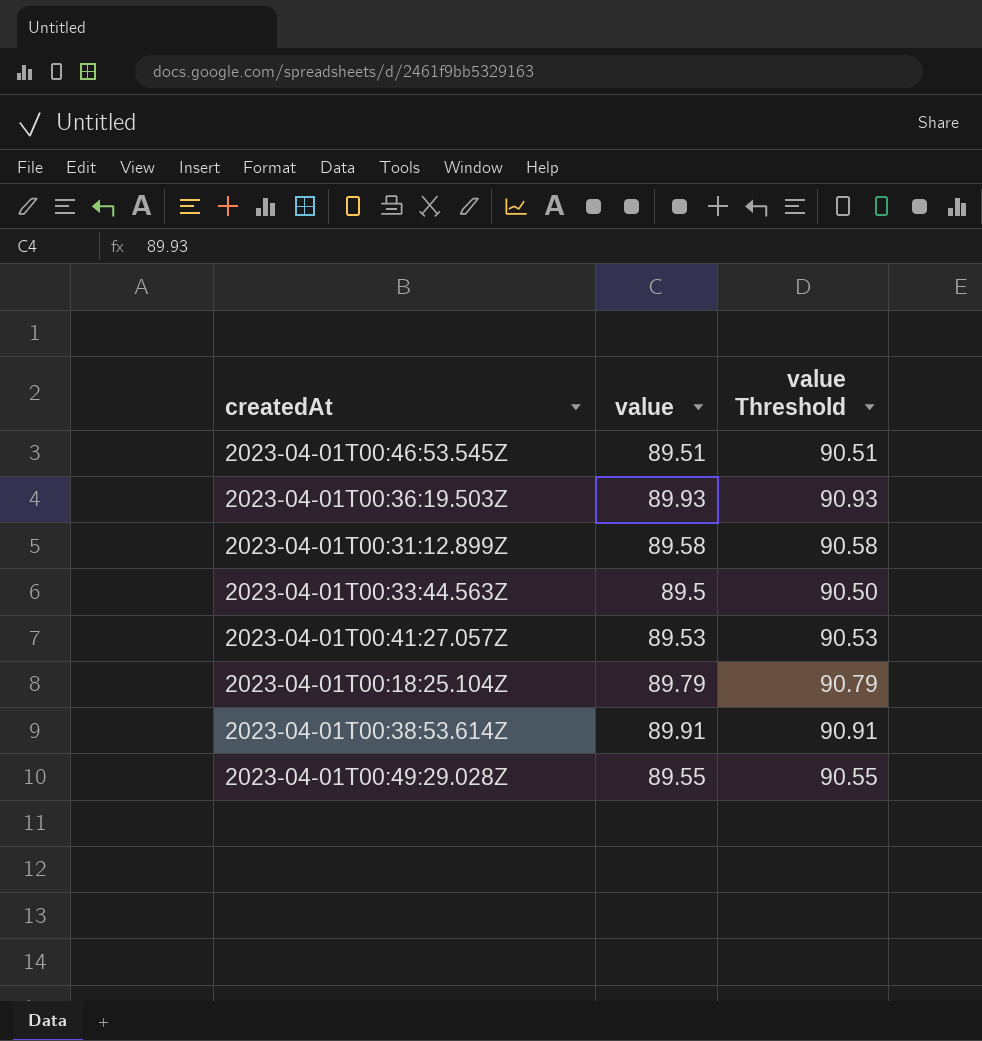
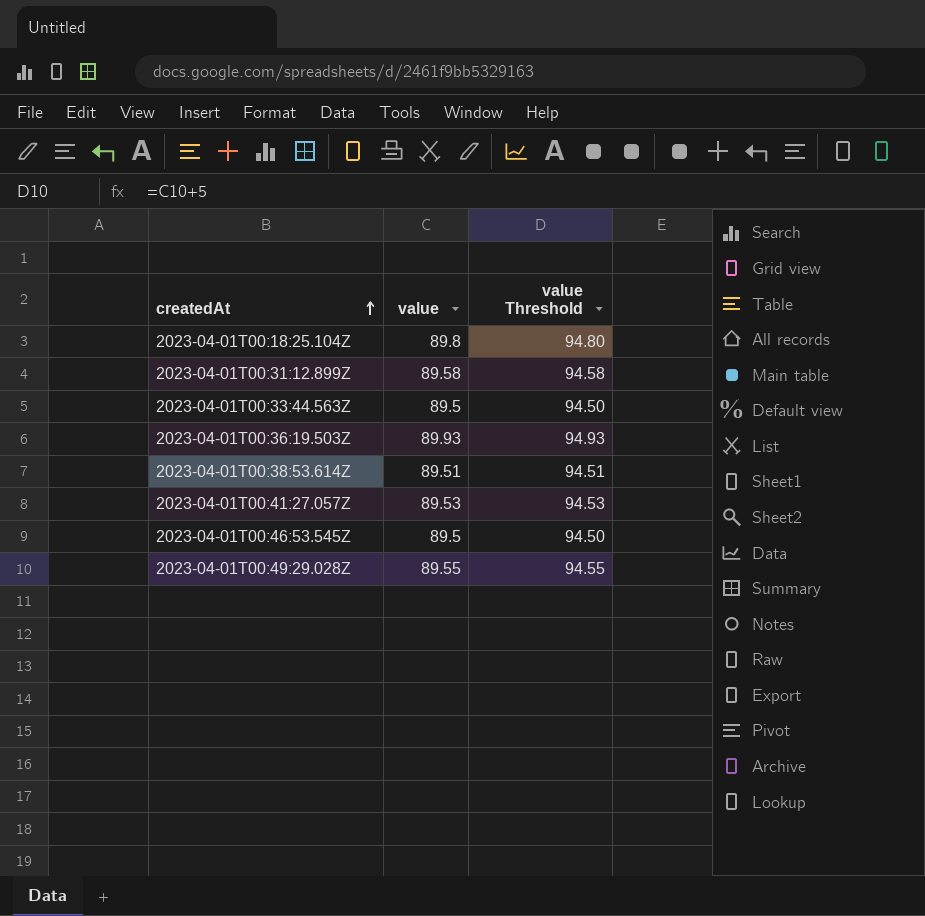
row order: none -> createdAt ascending
column value Threshold | formula: [value] + 1 -> [value] + 5
2023-04-01T00:18:25.104Z | value: 89.79 -> 89.8
2023-04-01T00:38:53.614Z | value: 89.91 -> 89.51
2023-04-01T00:46:53.545Z | value: 89.51 -> 89.5

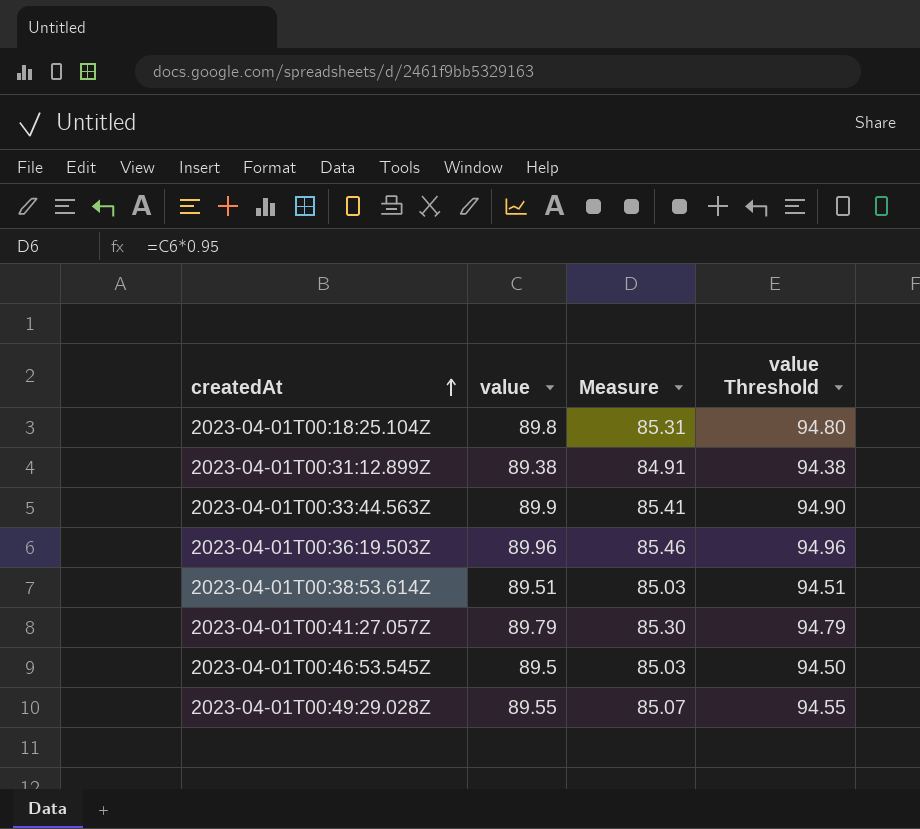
column Measure | formula: none -> [value] * 0.95
2023-04-01T00:31:12.899Z | value: 89.58 -> 89.38
2023-04-01T00:31:12.899Z | value Threshold: 94.58 -> 94.38
2023-04-01T00:33:44.563Z | value: 89.5 -> 89.9
2023-04-01T00:33:44.563Z | value Threshold: 94.50 -> 94.90
2023-04-01T00:36:19.503Z | value: 89.93 -> 89.96
2023-04-01T00:36:19.503Z | value Threshold: 94.93 -> 94.96
2023-04-01T00:41:27.057Z | value: 89.53 -> 89.79
2023-04-01T00:41:27.057Z | value Threshold: 94.53 -> 94.79

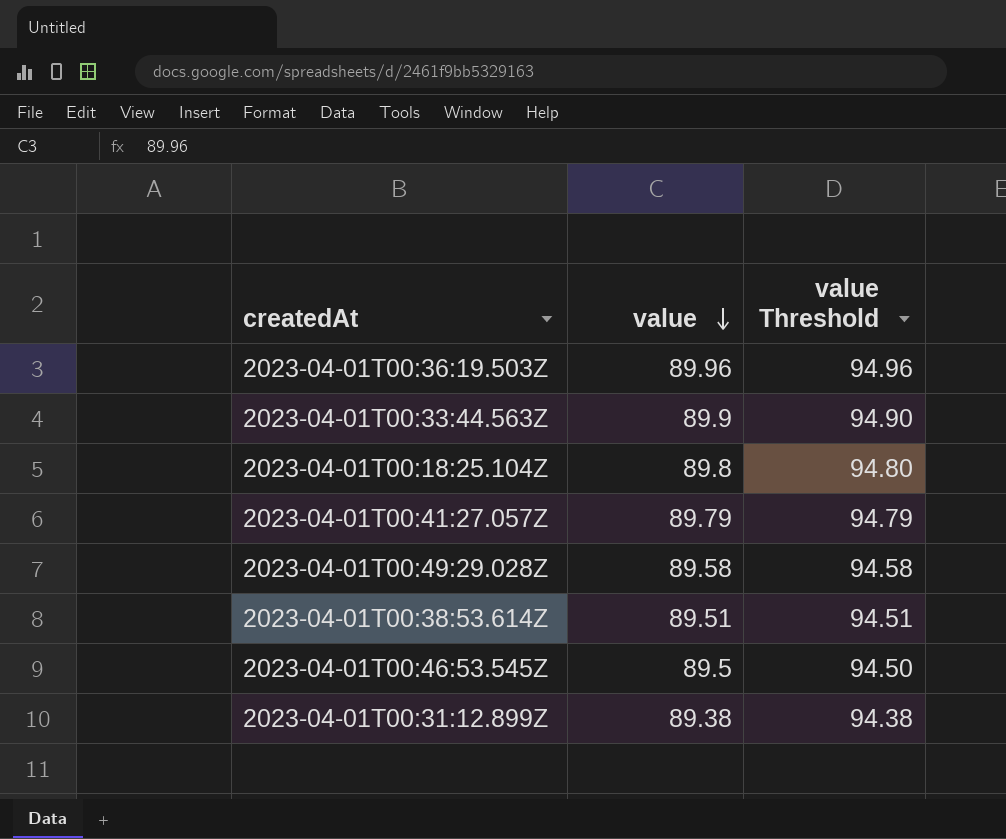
row order: createdAt ascending -> value descending
column Measure | formula: [value] * 0.95 -> none
2023-04-01T00:49:29.028Z | value: 89.55 -> 89.58
2023-04-01T00:49:29.028Z | value Threshold: 94.55 -> 94.58

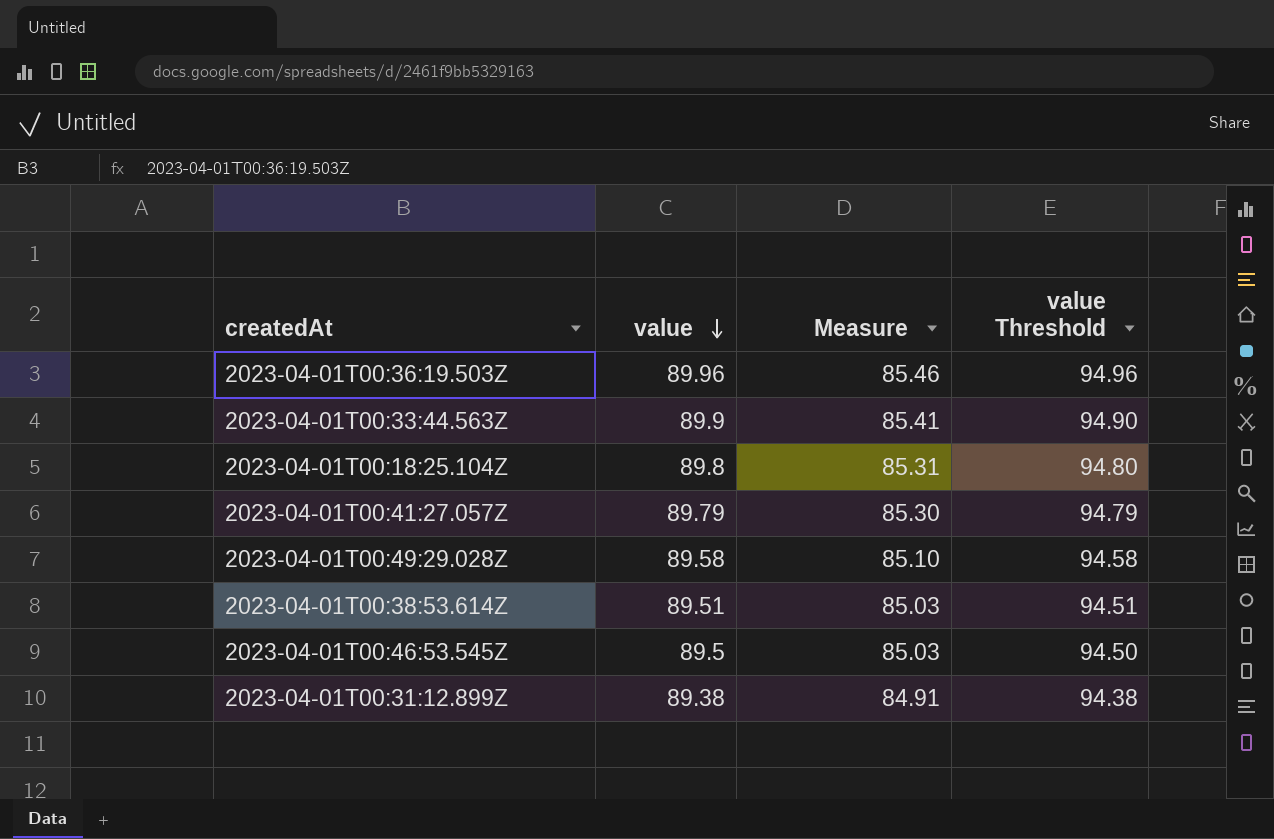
column Measure | formula: none -> [value] * 0.95

